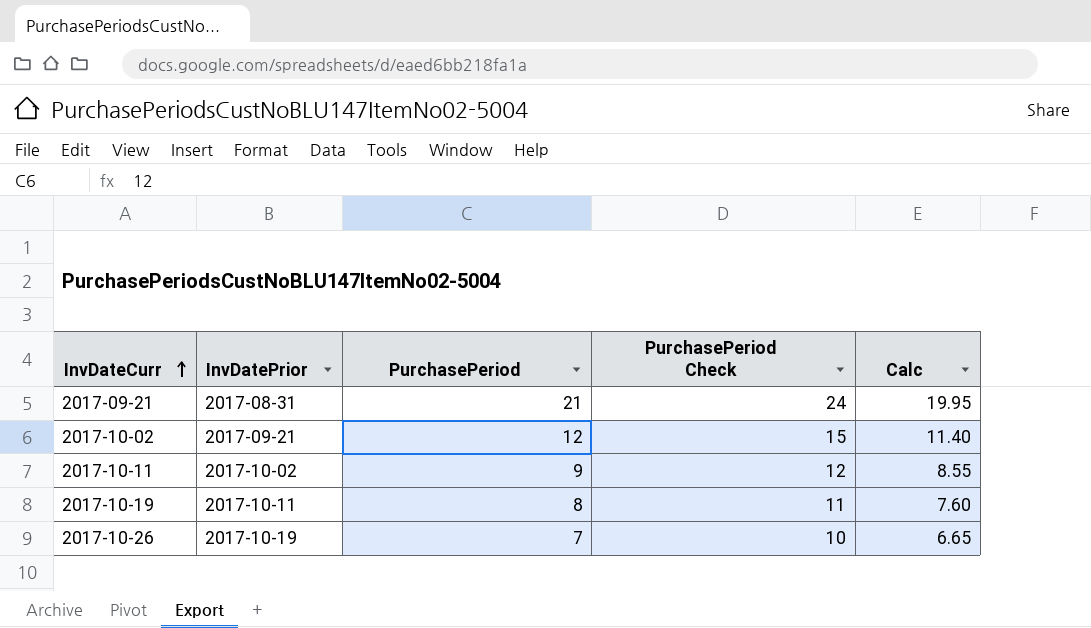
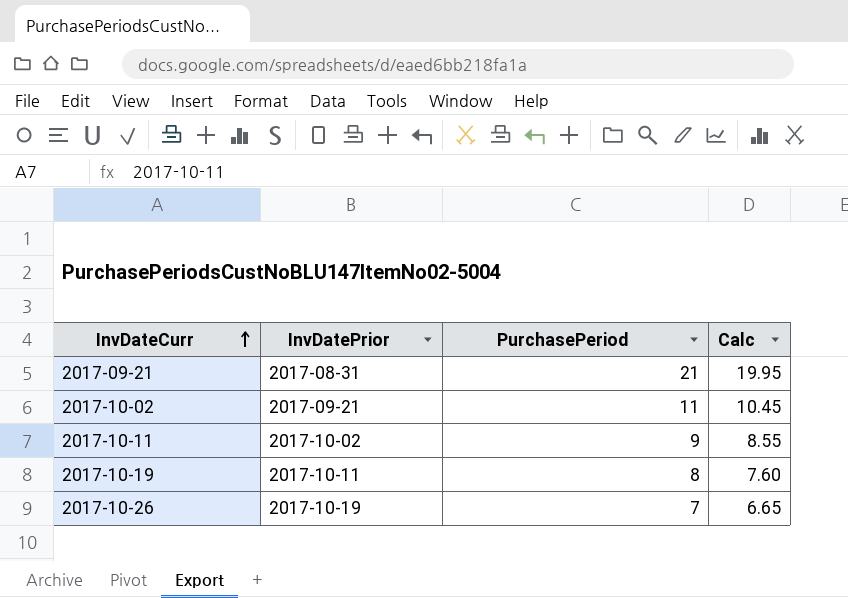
column PurchasePeriod Check | formula: [PurchasePeriod] + 3 -> none
2017-10-02 | PurchasePeriod: 12 -> 11
2017-10-02 | Calc: 11.40 -> 10.45

